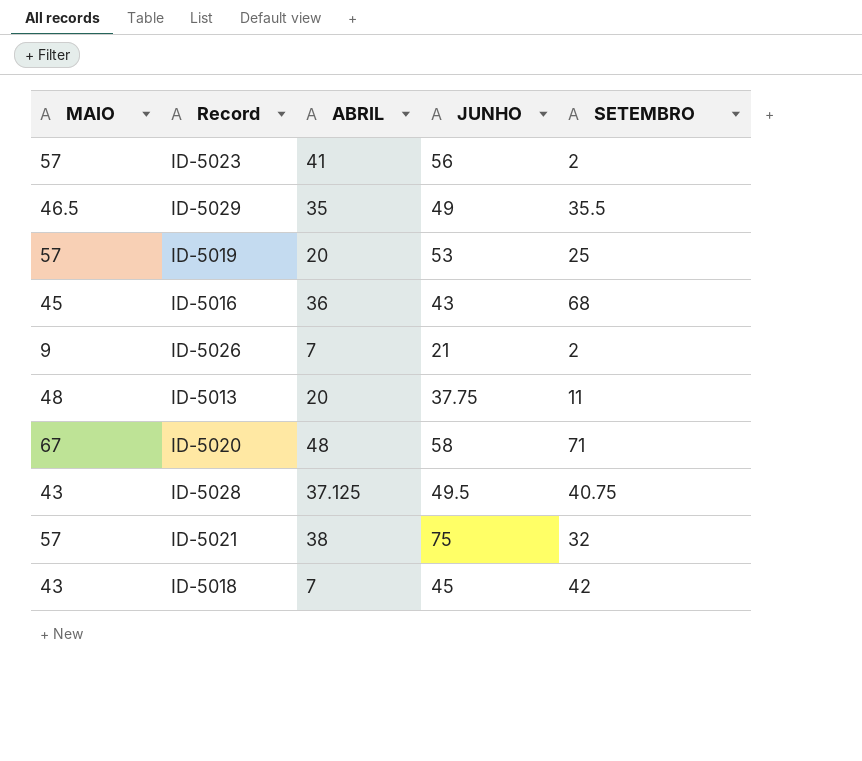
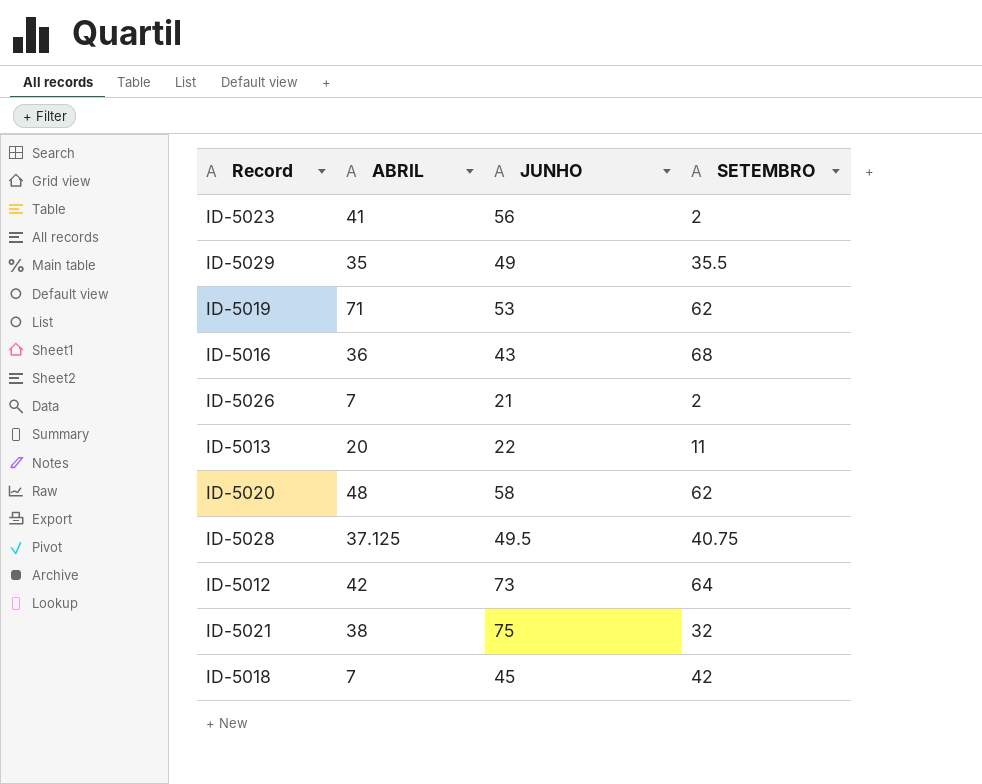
column MAIO | position: 1 -> none
ID-5019 | ABRIL: 20 -> 71
ID-5019 | SETEMBRO: 25 -> 62
ID-5013 | JUNHO: 37.75 -> 22
ID-5020 | SETEMBRO: 71 -> 62
row ID-5012: none -> 42 | 73 | 64

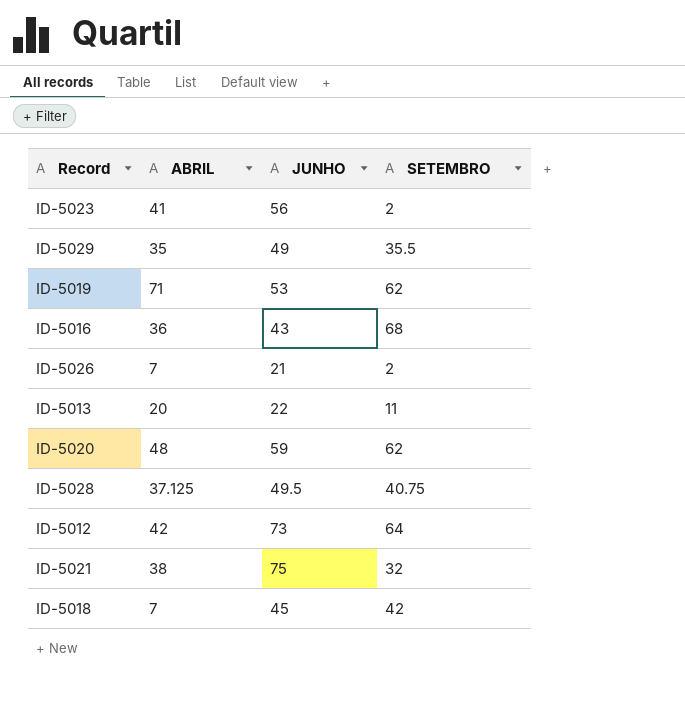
ID-5020 | JUNHO: 58 -> 59

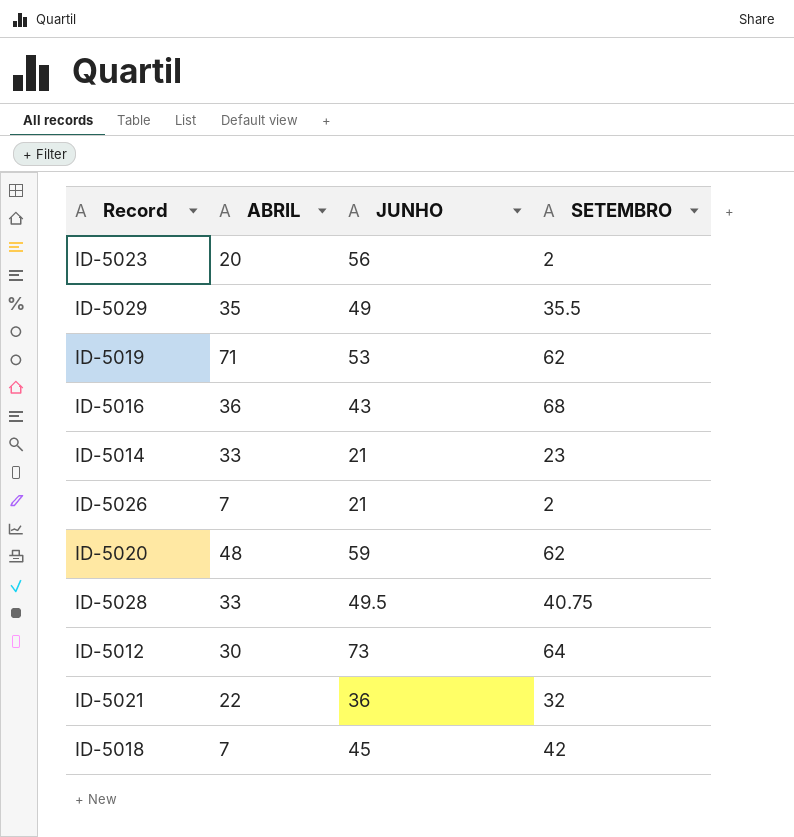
row ID-5013: 20 | 22 | 11 -> none
ID-5023 | ABRIL: 41 -> 20
row ID-5014: none -> 33 | 21 | 23
ID-5028 | ABRIL: 37.125 -> 33
ID-5012 | ABRIL: 42 -> 30
ID-5021 | ABRIL: 38 -> 22
ID-5021 | JUNHO: 75 -> 36

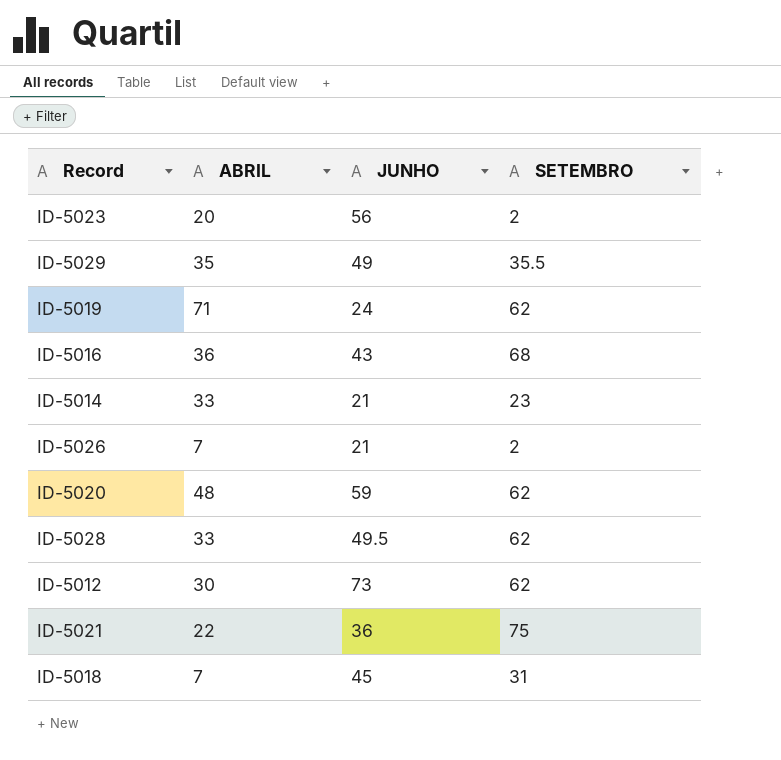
ID-5019 | JUNHO: 53 -> 24
ID-5028 | SETEMBRO: 40.75 -> 62
ID-5012 | SETEMBRO: 64 -> 62
ID-5021 | SETEMBRO: 32 -> 75
ID-5018 | SETEMBRO: 42 -> 31

